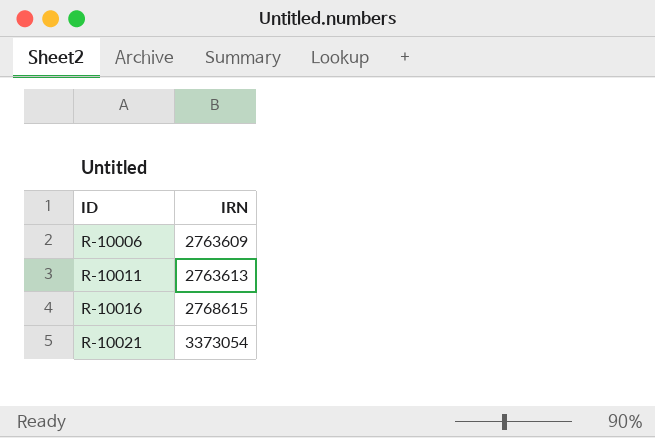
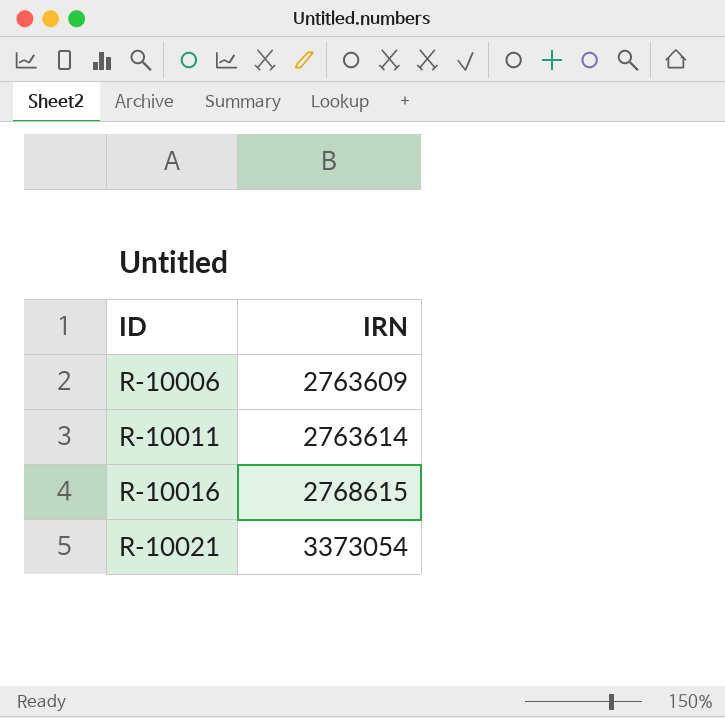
R-10011 | IRN: 2763613 -> 2763614

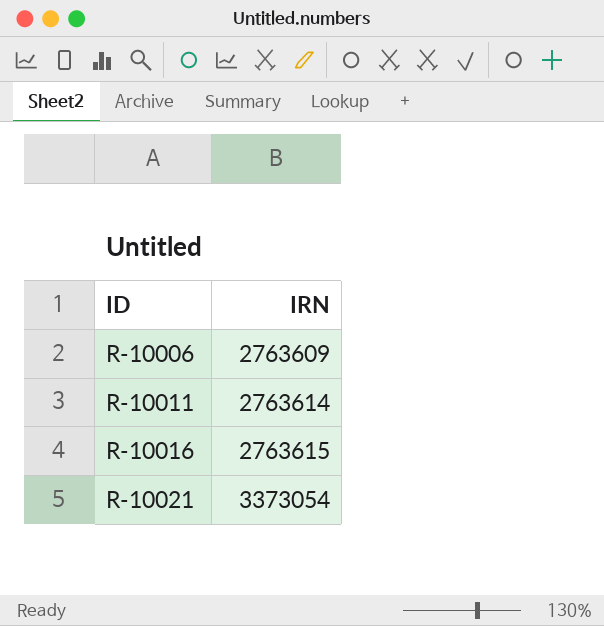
R-10016 | IRN: 2768615 -> 2763615

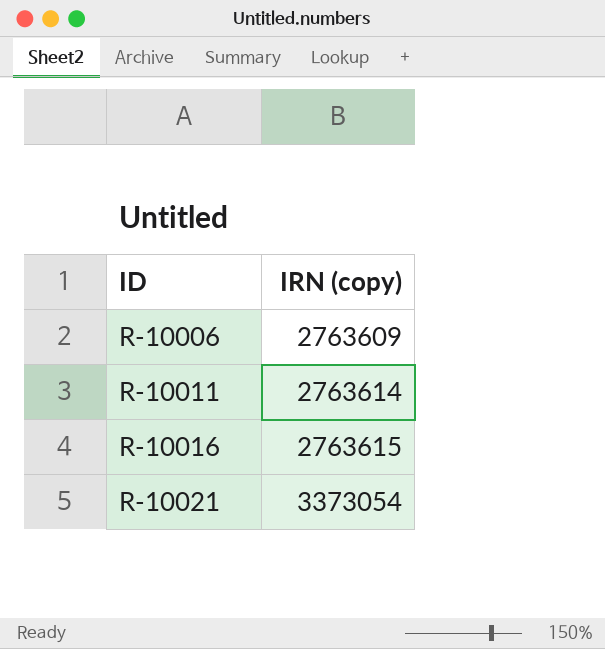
column name: IRN -> IRN (copy)

